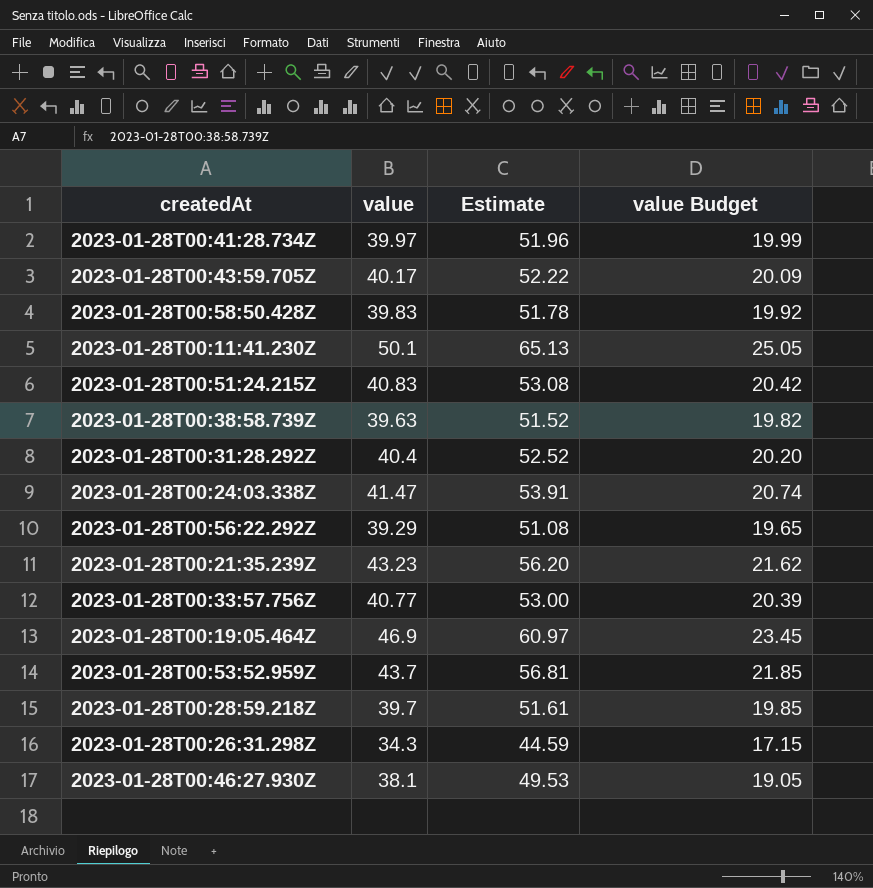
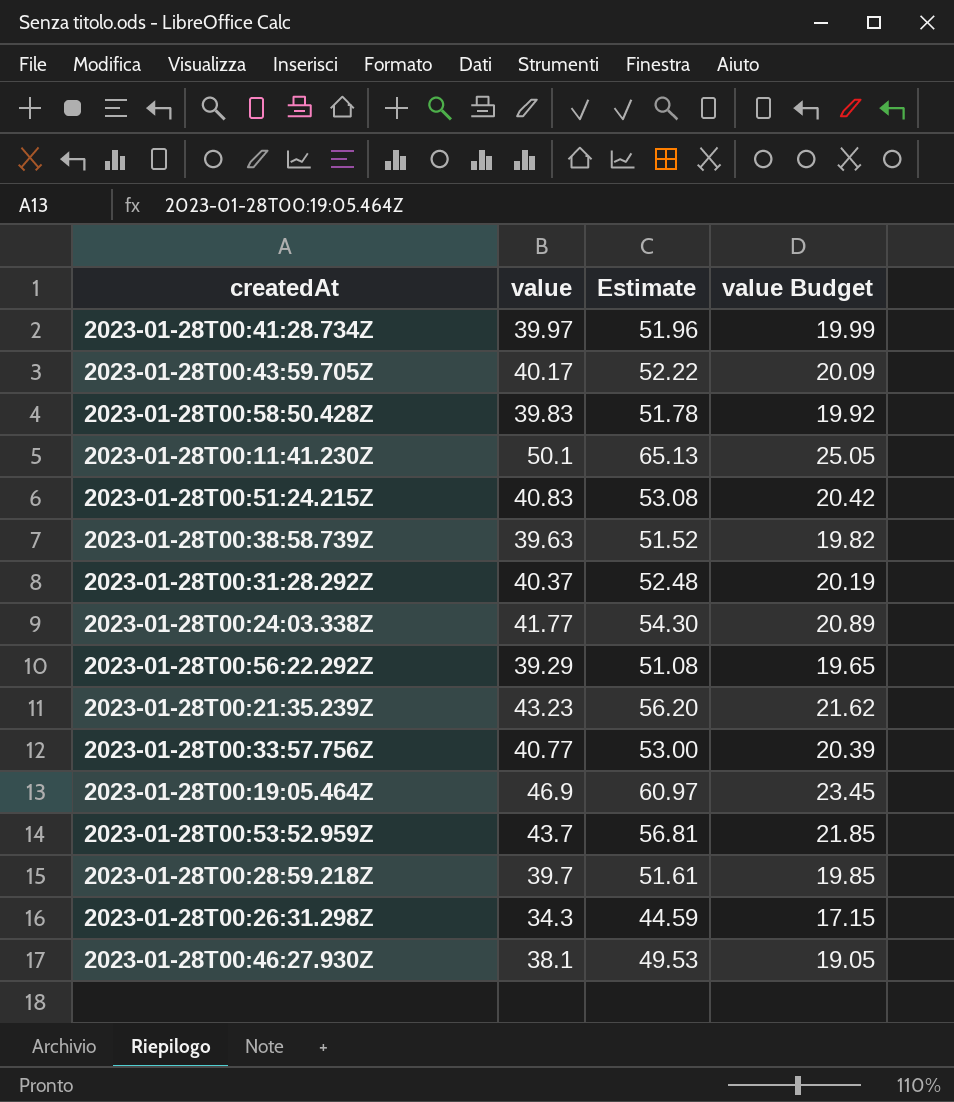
2023-01-28T00:31:28.292Z | value: 40.4 -> 40.37
2023-01-28T00:31:28.292Z | Estimate: 52.52 -> 52.48
2023-01-28T00:31:28.292Z | value Budget: 20.20 -> 20.19
2023-01-28T00:24:03.338Z | value: 41.47 -> 41.77
2023-01-28T00:24:03.338Z | Estimate: 53.91 -> 54.30
2023-01-28T00:24:03.338Z | value Budget: 20.74 -> 20.89

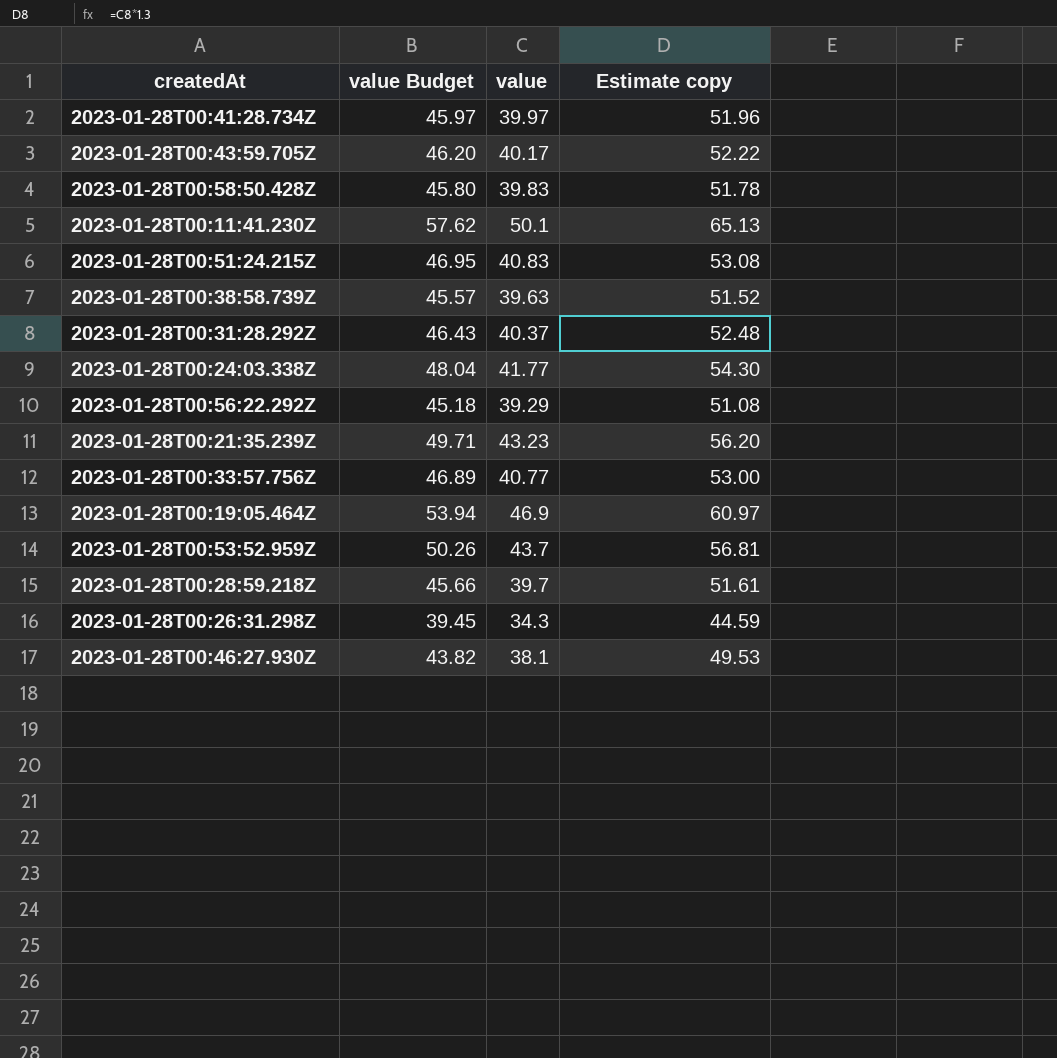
column value Budget | formula: [value] * 0.5 -> [value] * 1.15
column value Budget | position: 4 -> 2
column name: Estimate -> Estimate copy

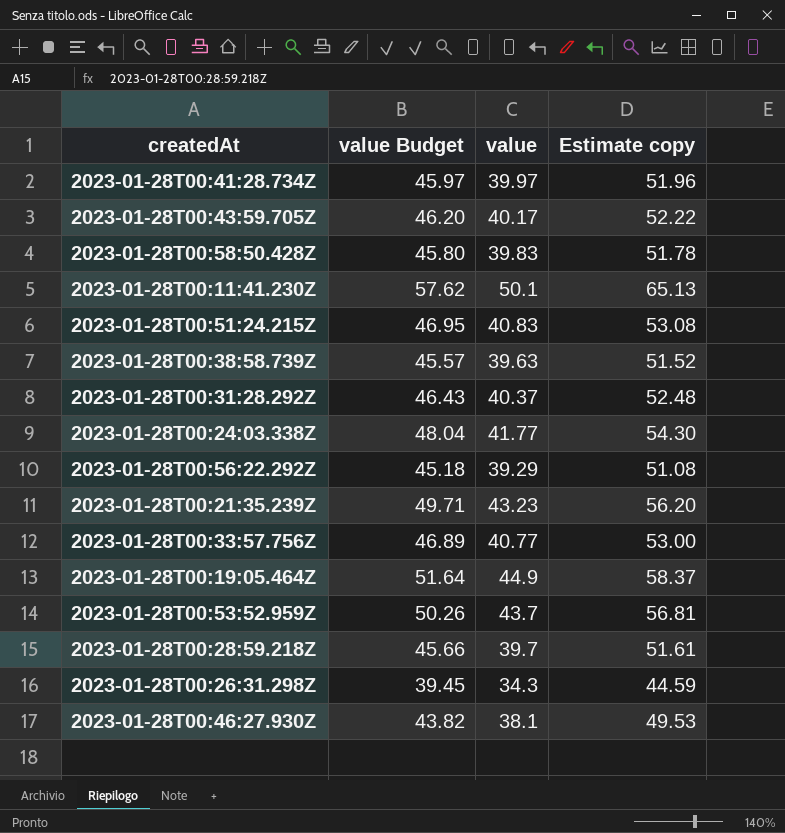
2023-01-28T00:19:05.464Z | value Budget: 53.94 -> 51.64
2023-01-28T00:19:05.464Z | value: 46.9 -> 44.9
2023-01-28T00:19:05.464Z | Estimate copy: 60.97 -> 58.37

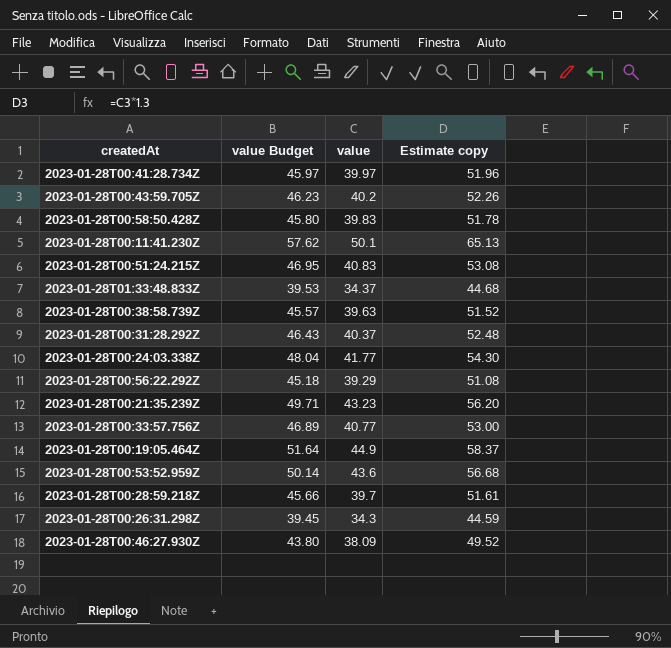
2023-01-28T00:43:59.705Z | value Budget: 46.20 -> 46.23
2023-01-28T00:43:59.705Z | value: 40.17 -> 40.2
2023-01-28T00:43:59.705Z | Estimate copy: 52.22 -> 52.26
row 2023-01-28T01:33:48.833Z: none -> 39.53 | 34.37 | 44.68
2023-01-28T00:53:52.959Z | value Budget: 50.26 -> 50.14
2023-01-28T00:53:52.959Z | value: 43.7 -> 43.6
2023-01-28T00:53:52.959Z | Estimate copy: 56.81 -> 56.68
2023-01-28T00:46:27.930Z | value Budget: 43.82 -> 43.80
2023-01-28T00:46:27.930Z | value: 38.1 -> 38.09
2023-01-28T00:46:27.930Z | Estimate copy: 49.53 -> 49.52

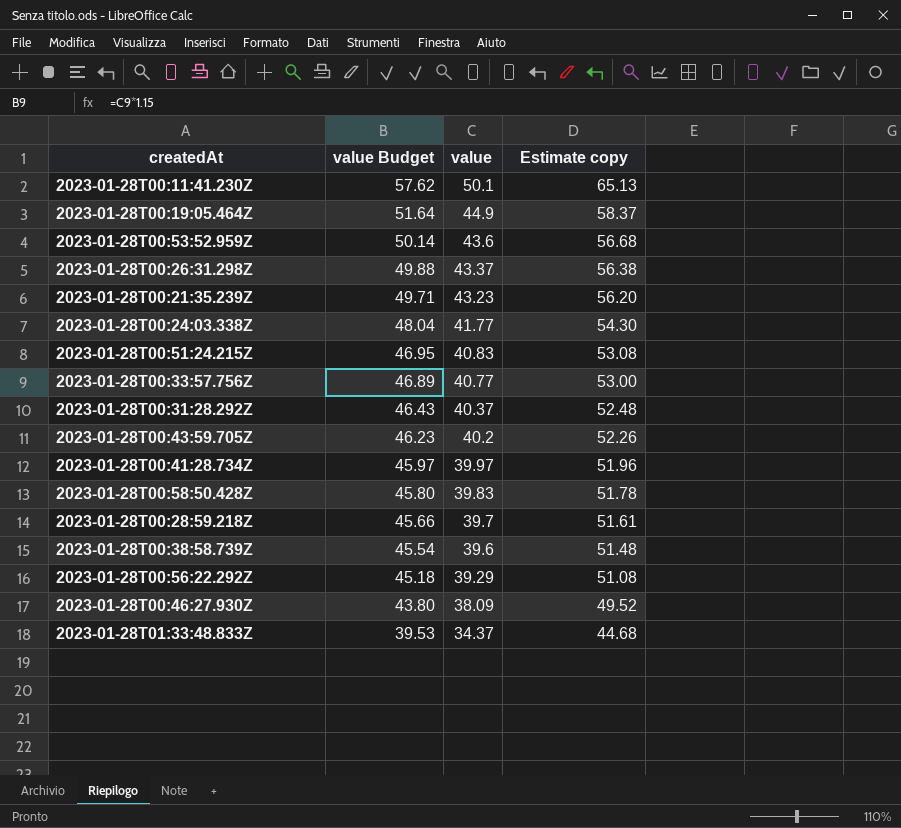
row order: none -> value Budget descending
2023-01-28T00:26:31.298Z | value Budget: 39.45 -> 49.88
2023-01-28T00:26:31.298Z | value: 34.3 -> 43.37
2023-01-28T00:26:31.298Z | Estimate copy: 44.59 -> 56.38
2023-01-28T00:38:58.739Z | value Budget: 45.57 -> 45.54
2023-01-28T00:38:58.739Z | value: 39.63 -> 39.6
2023-01-28T00:38:58.739Z | Estimate copy: 51.52 -> 51.48

